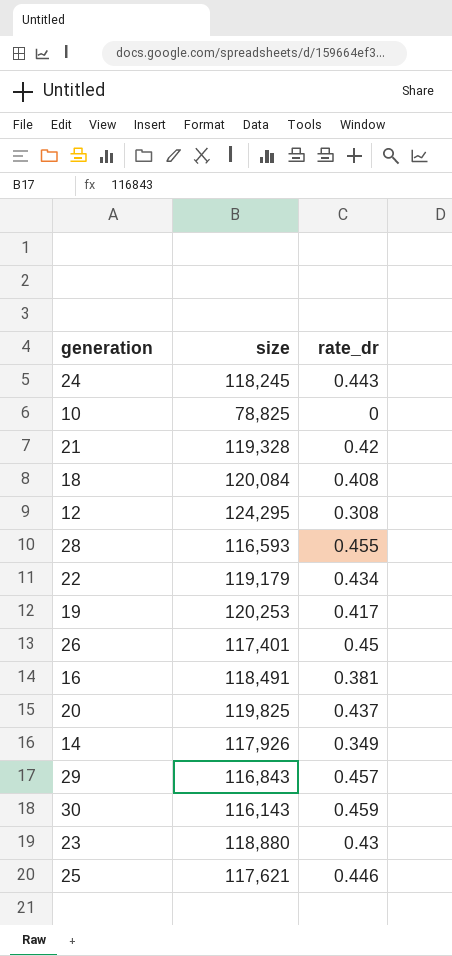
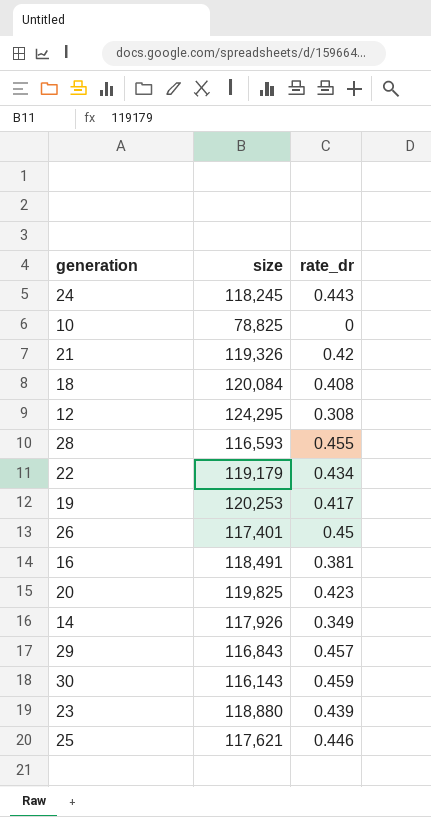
21 | size: 119,328 -> 119,326
20 | rate_dr: 0.437 -> 0.423
23 | rate_dr: 0.43 -> 0.439

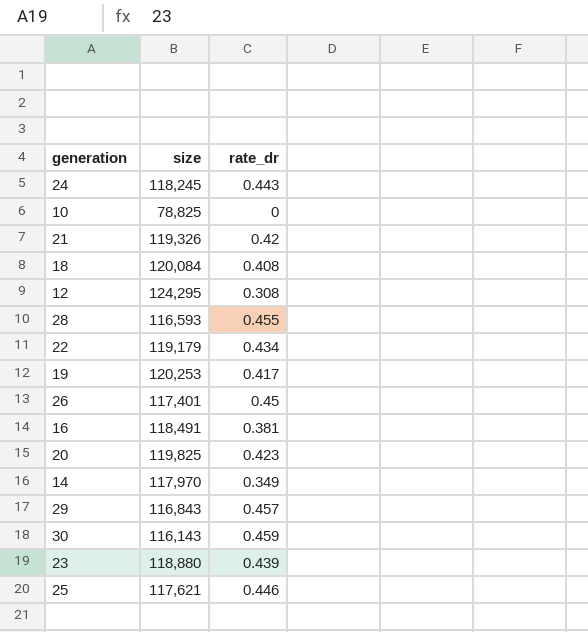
14 | size: 117,926 -> 117,970

